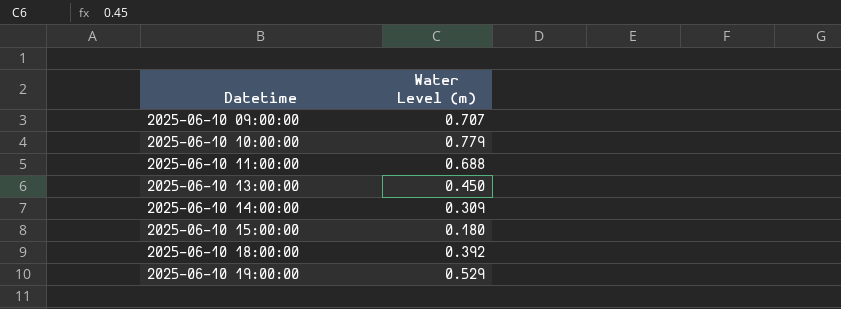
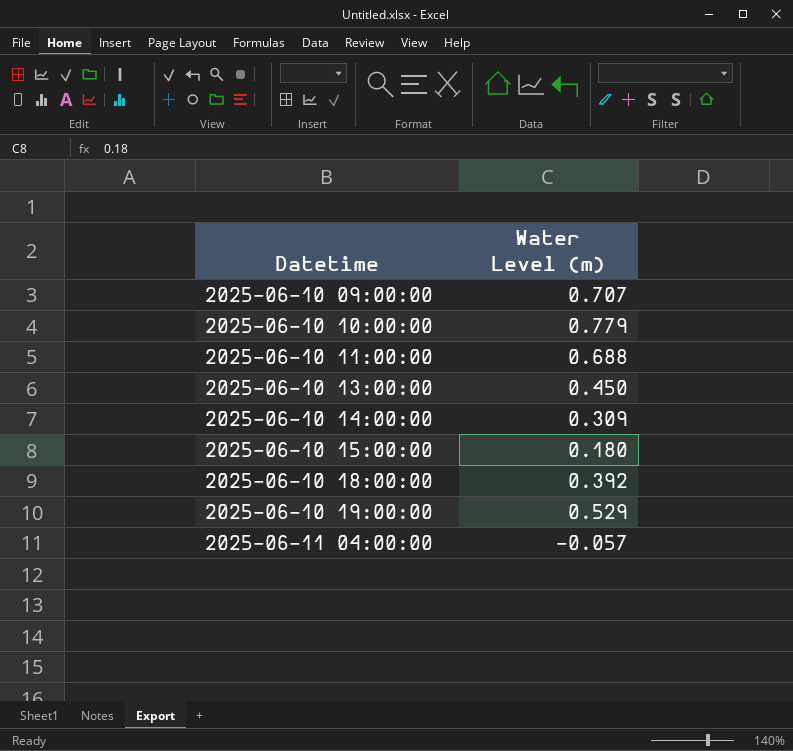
row 2025-06-11 04:00:00: none -> -0.057

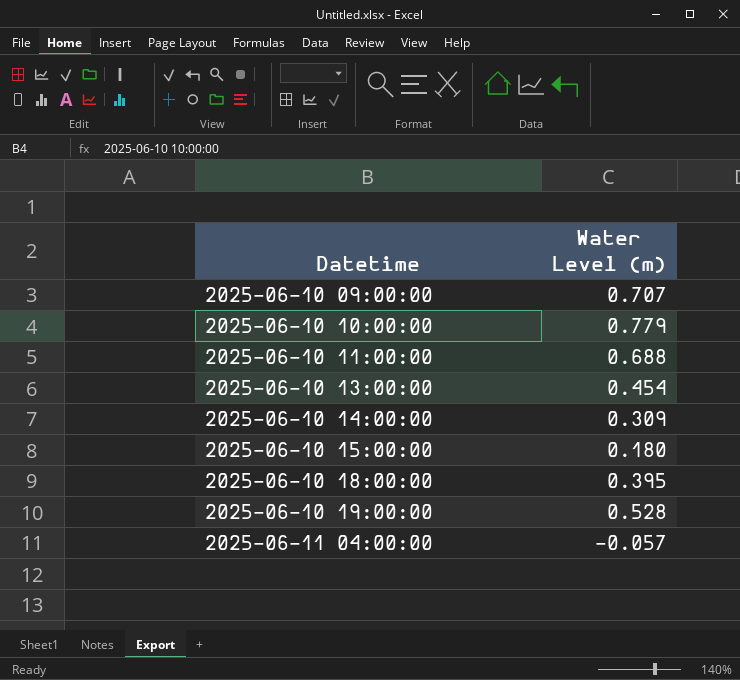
2025-06-10 13:00:00 | Water Level (m): 0.450 -> 0.454
2025-06-10 18:00:00 | Water Level (m): 0.392 -> 0.395
2025-06-10 19:00:00 | Water Level (m): 0.529 -> 0.528

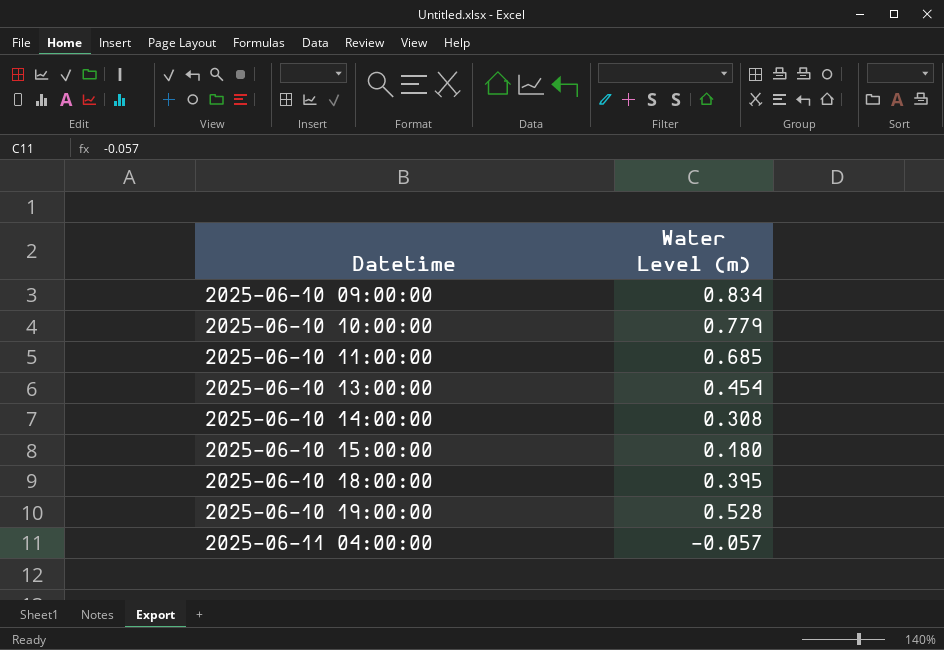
2025-06-10 09:00:00 | Water Level (m): 0.707 -> 0.834
2025-06-10 11:00:00 | Water Level (m): 0.688 -> 0.685
2025-06-10 14:00:00 | Water Level (m): 0.309 -> 0.308

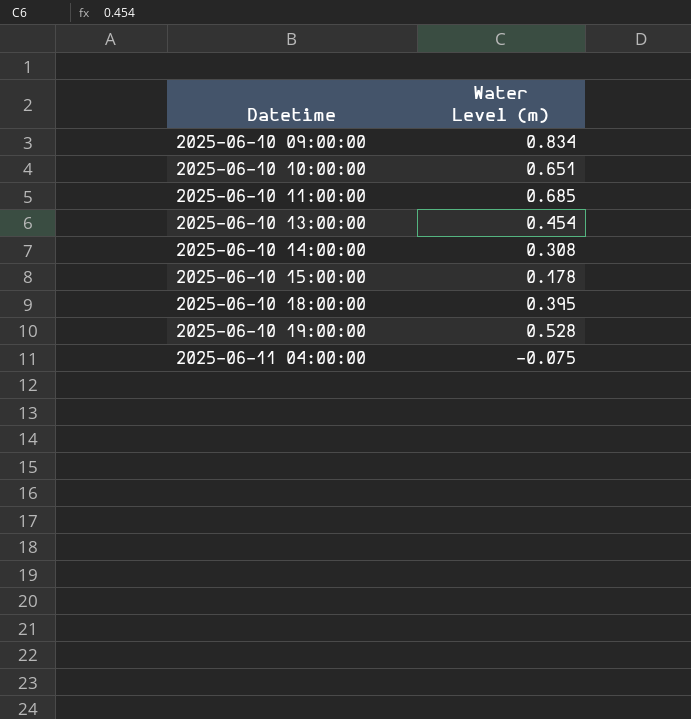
2025-06-10 10:00:00 | Water Level (m): 0.779 -> 0.651
2025-06-10 15:00:00 | Water Level (m): 0.180 -> 0.178
2025-06-11 04:00:00 | Water Level (m): -0.057 -> -0.075

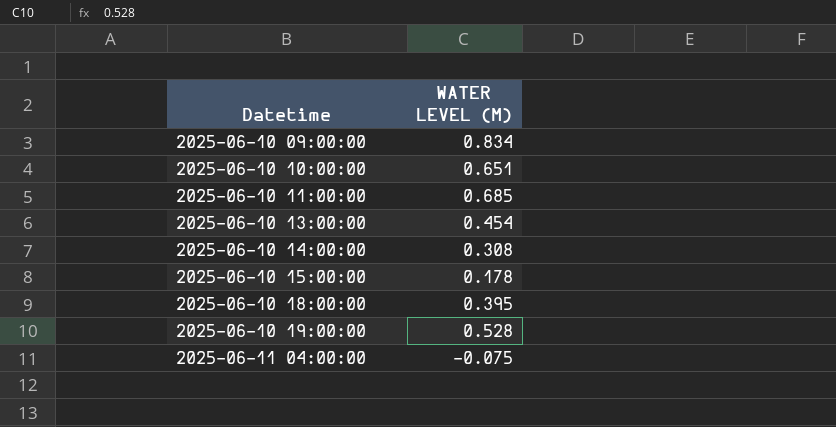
column name: Water Level (m) -> WATER LEVEL (M)

